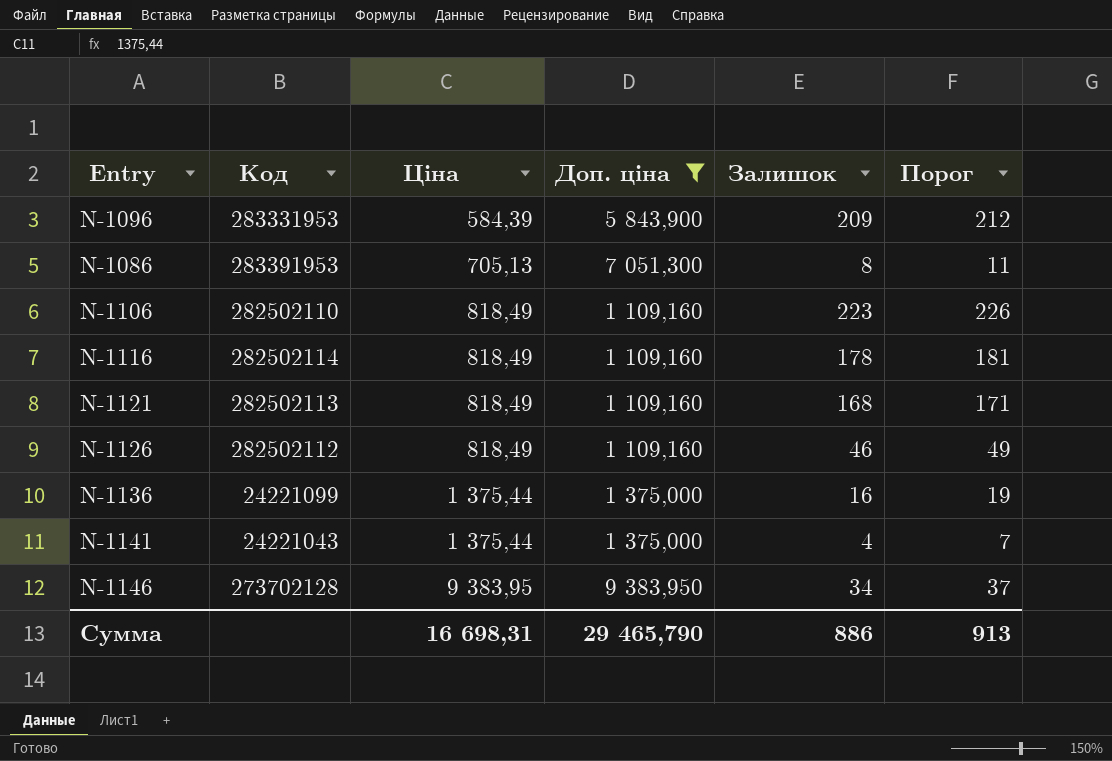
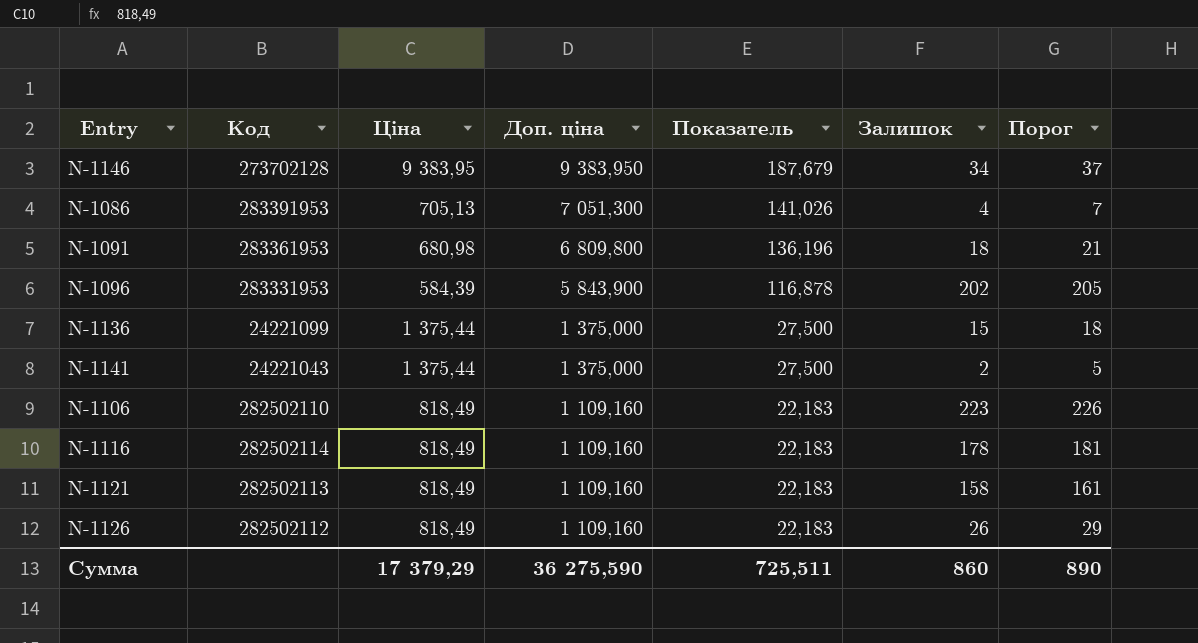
filter: Доп. ціна != 6 809,800 -> none
row order: Ціна ascending -> Доп. ціна descending
column Показатель | formula: none -> [Доп. ціна] * 0,02
N-1086 | Залишок: 8 -> 4
N-1086 | Порог: 11 -> 7
N-1096 | Залишок: 209 -> 202
N-1096 | Порог: 212 -> 205
N-1136 | Залишок: 16 -> 15
N-1136 | Порог: 19 -> 18
N-1141 | Залишок: 4 -> 2
N-1141 | Порог: 7 -> 5
N-1121 | Залишок: 168 -> 158
N-1121 | Порог: 171 -> 161
N-1126 | Залишок: 46 -> 26
N-1126 | Порог: 49 -> 29
Сумма | Ціна: 16 698,31 -> 17 379,29
Сумма | Доп. ціна: 29 465,790 -> 36 275,590
Сумма | Залишок: 886 -> 860
Сумма | Порог: 913 -> 890

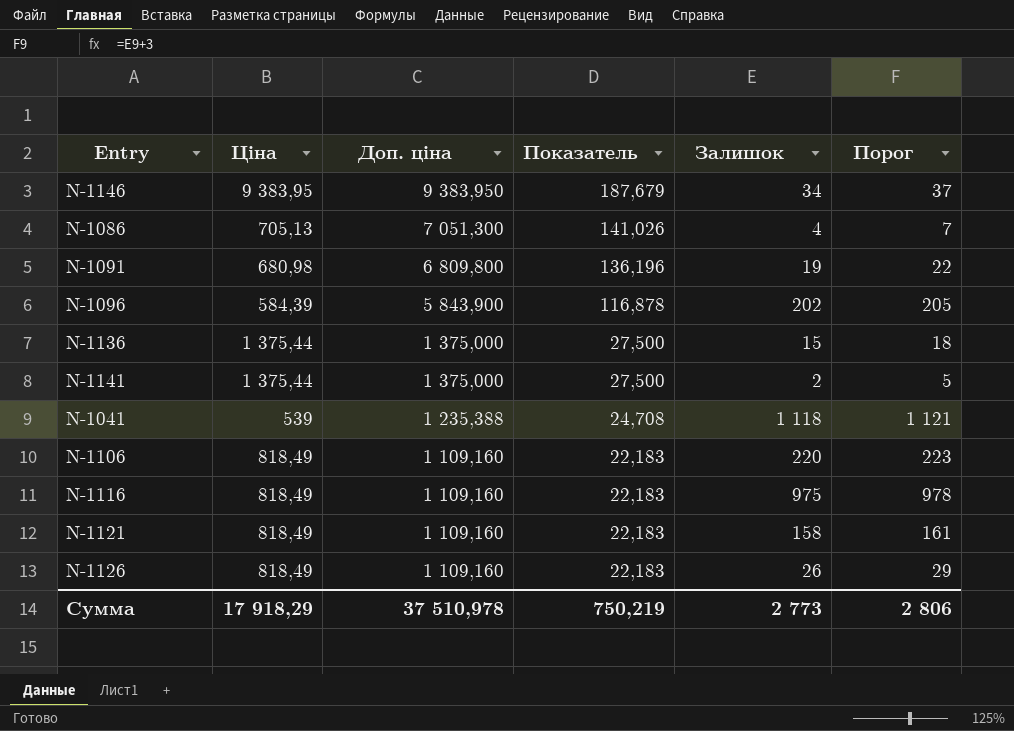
column Код | position: 2 -> none
N-1091 | Залишок: 18 -> 19
N-1091 | Порог: 21 -> 22
row N-1041: none -> 539 | 1 235,388 | 24,708 | 1 118 | 1 121
N-1106 | Залишок: 223 -> 220
N-1106 | Порог: 226 -> 223
N-1116 | Залишок: 178 -> 975
N-1116 | Порог: 181 -> 978
Сумма | Ціна: 17 379,29 -> 17 918,29
Сумма | Доп. ціна: 36 275,590 -> 37 510,978
Сумма | Показатель: 725,511 -> 750,219
Сумма | Залишок: 860 -> 2 773
Сумма | Порог: 890 -> 2 806

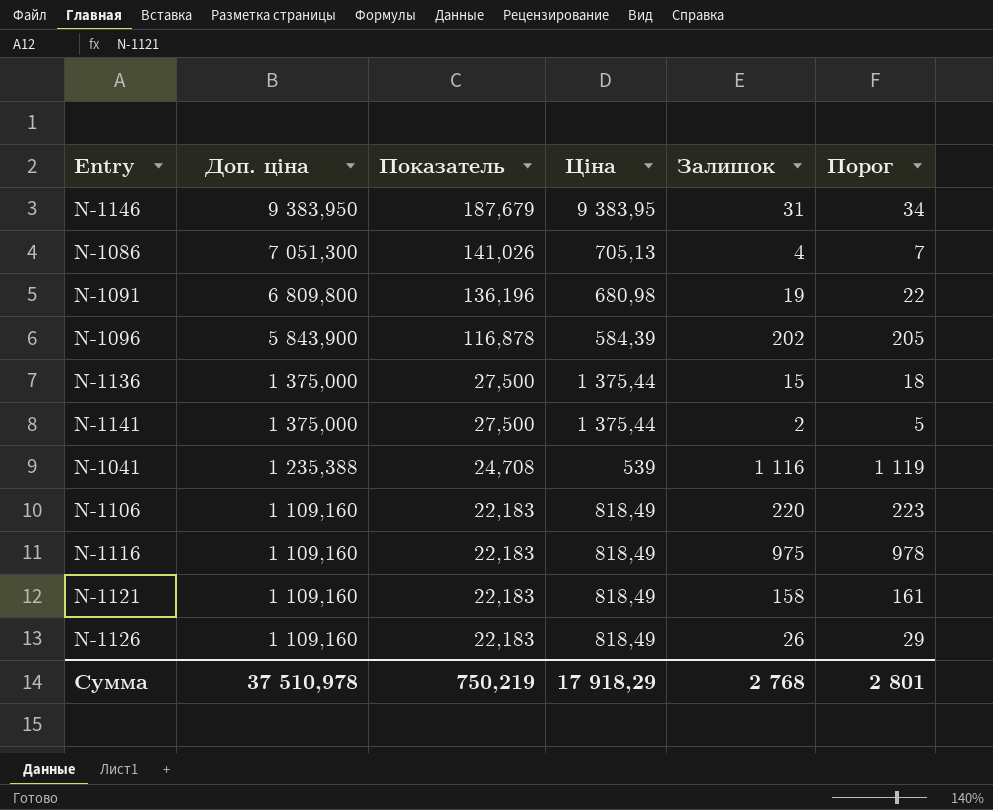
column Ціна | position: 2 -> 4
N-1146 | Залишок: 34 -> 31
N-1146 | Порог: 37 -> 34
N-1041 | Залишок: 1 118 -> 1 116
N-1041 | Порог: 1 121 -> 1 119
Сумма | Залишок: 2 773 -> 2 768
Сумма | Порог: 2 806 -> 2 801

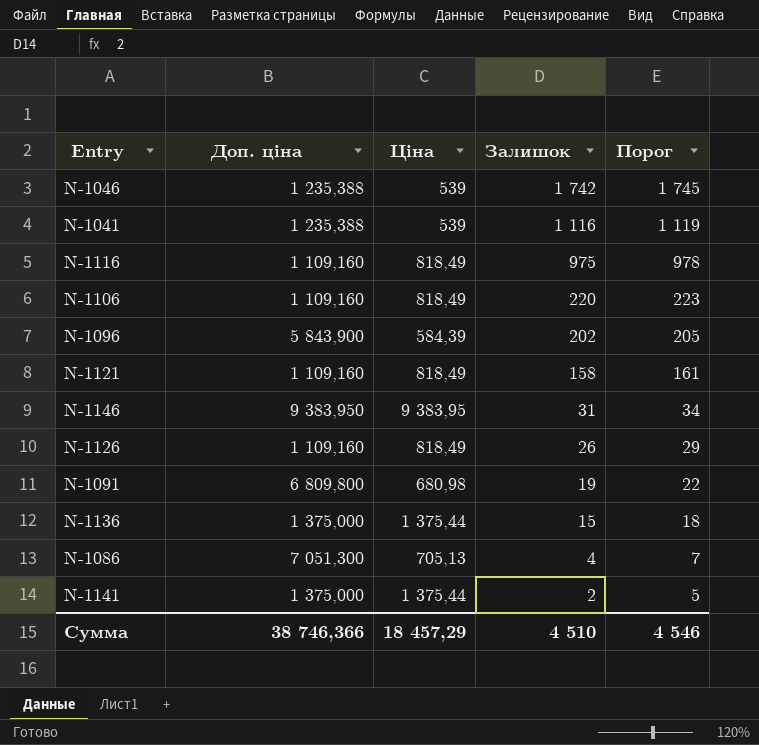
row order: Доп. ціна descending -> Залишок descending
column Показатель | formula: [Доп. ціна] * 0,02 -> none
row N-1046: none -> 1 235,388 | 539 | 1 742 | 1 745
Сумма | Доп. ціна: 37 510,978 -> 38 746,366
Сумма | Ціна: 17 918,29 -> 18 457,29
Сумма | Залишок: 2 768 -> 4 510
Сумма | Порог: 2 801 -> 4 546

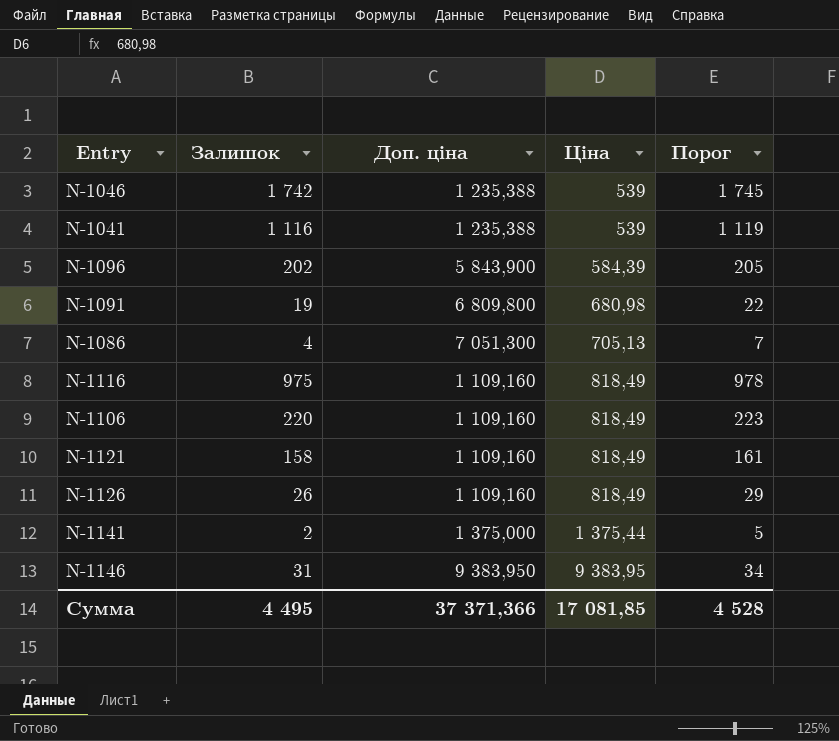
row order: Залишок descending -> Ціна ascending
column Залишок | position: 4 -> 2
row N-1136: 1 375,000 | 1 375,44 | 15 | 18 -> none
Сумма | Залишок: 4 510 -> 4 495
Сумма | Доп. ціна: 38 746,366 -> 37 371,366
Сумма | Ціна: 18 457,29 -> 17 081,85
Сумма | Порог: 4 546 -> 4 528

